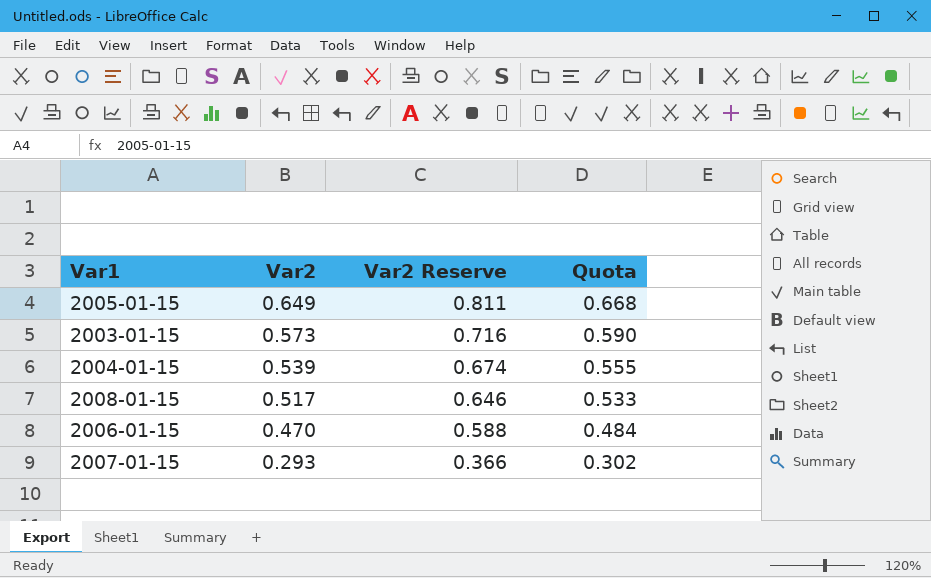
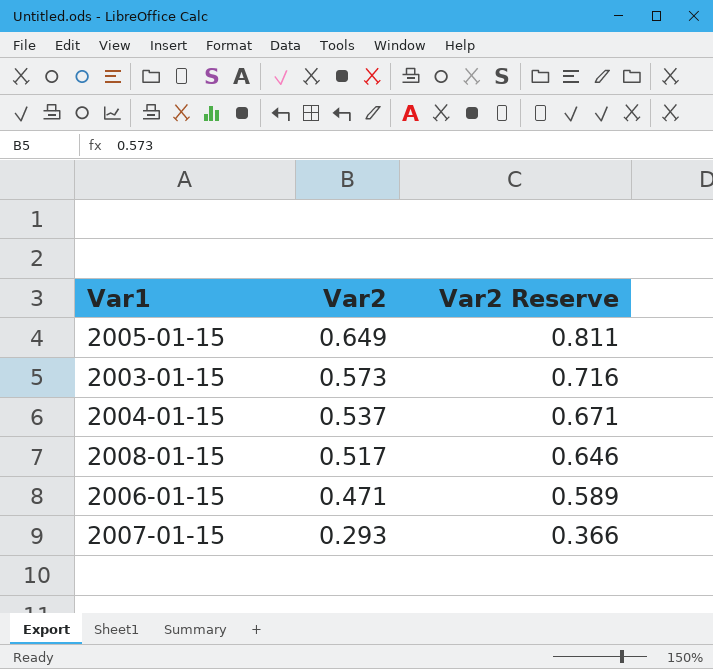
column Quota | formula: [Var2] * 1.03 -> none
2004-01-15 | Var2: 0.539 -> 0.537
2004-01-15 | Var2 Reserve: 0.674 -> 0.671
2006-01-15 | Var2: 0.470 -> 0.471
2006-01-15 | Var2 Reserve: 0.588 -> 0.589

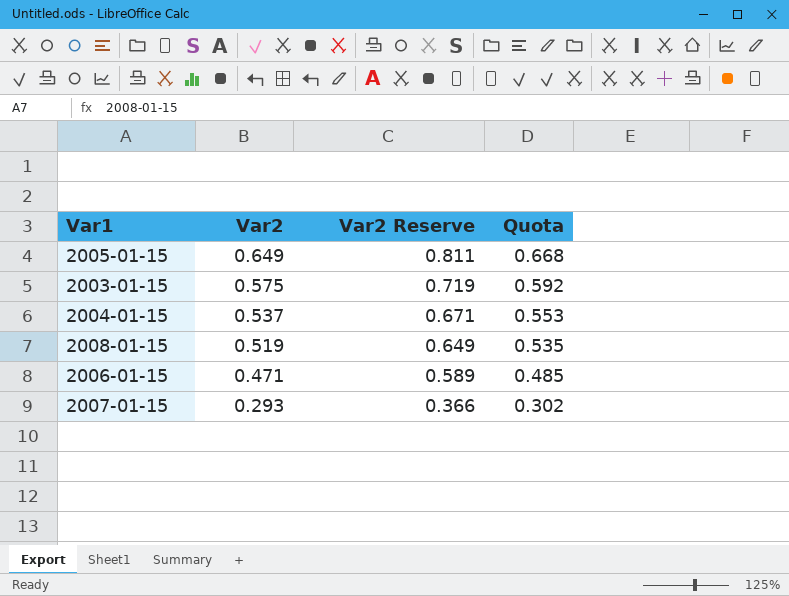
column Quota | formula: none -> [Var2] * 1.03
2003-01-15 | Var2: 0.573 -> 0.575
2003-01-15 | Var2 Reserve: 0.716 -> 0.719
2008-01-15 | Var2: 0.517 -> 0.519
2008-01-15 | Var2 Reserve: 0.646 -> 0.649

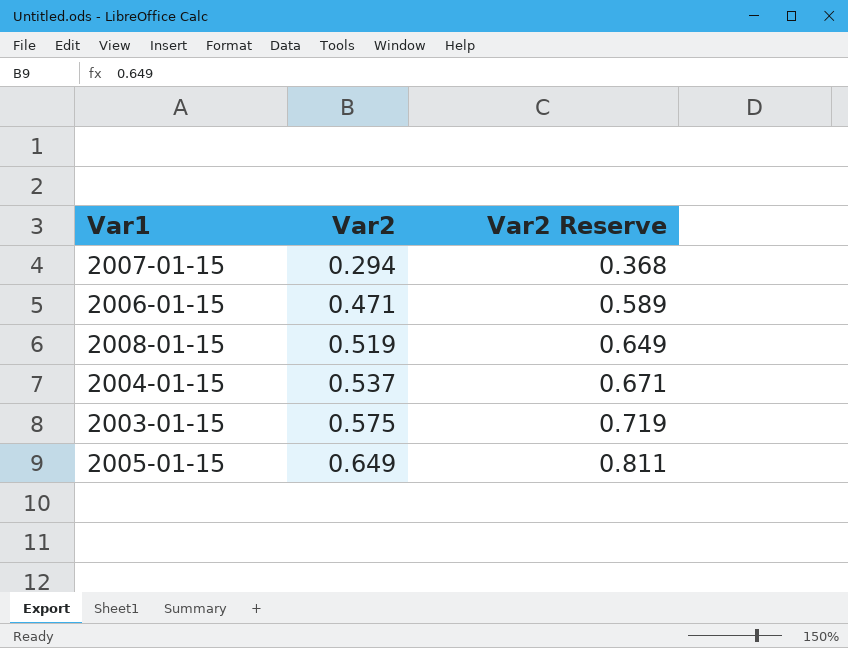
row order: Var2 descending -> Var2 ascending
column Quota | formula: [Var2] * 1.03 -> none
2007-01-15 | Var2: 0.293 -> 0.294
2007-01-15 | Var2 Reserve: 0.366 -> 0.368

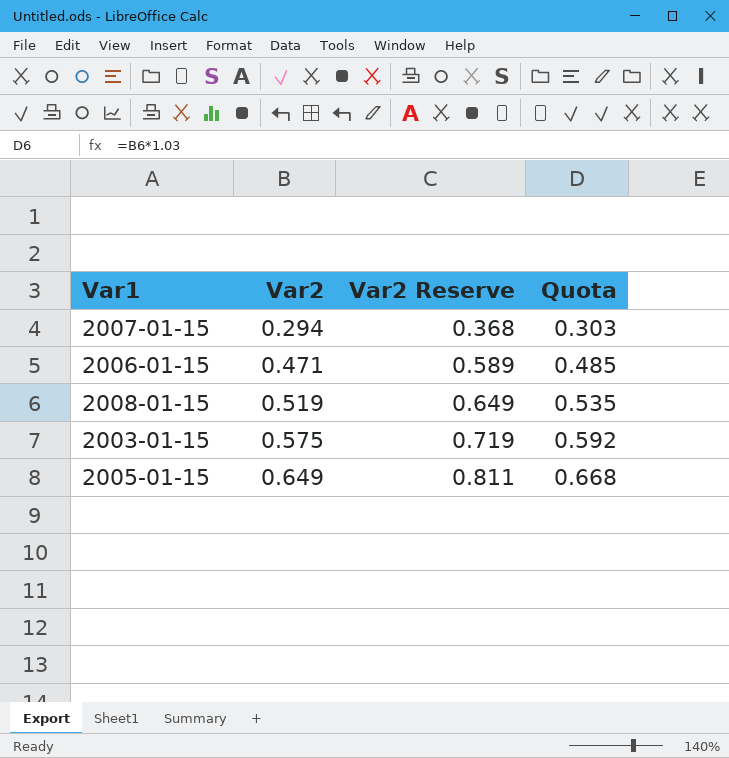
column Quota | formula: none -> [Var2] * 1.03
row 2004-01-15: 0.537 | 0.671 -> none

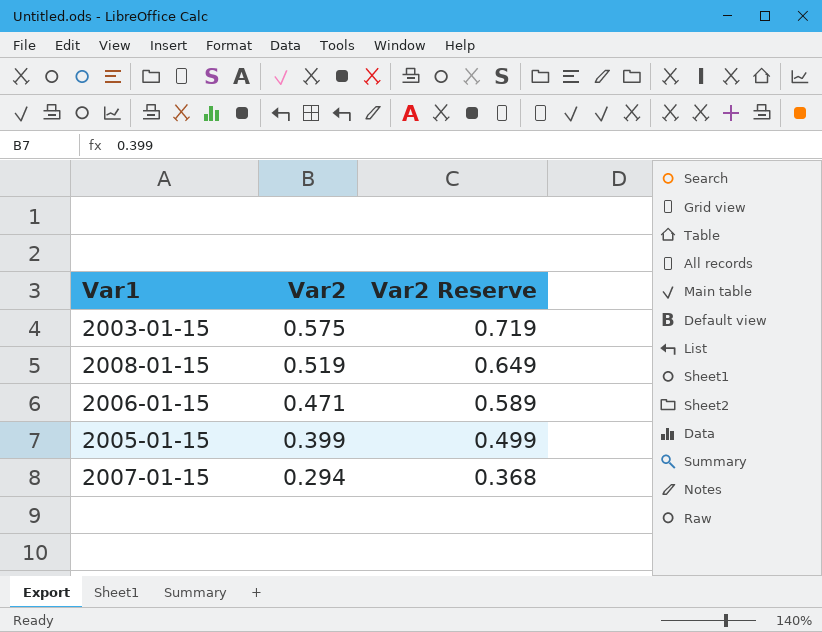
row order: Var2 ascending -> Var2 descending
column Quota | formula: [Var2] * 1.03 -> none
2005-01-15 | Var2: 0.649 -> 0.399
2005-01-15 | Var2 Reserve: 0.811 -> 0.499

